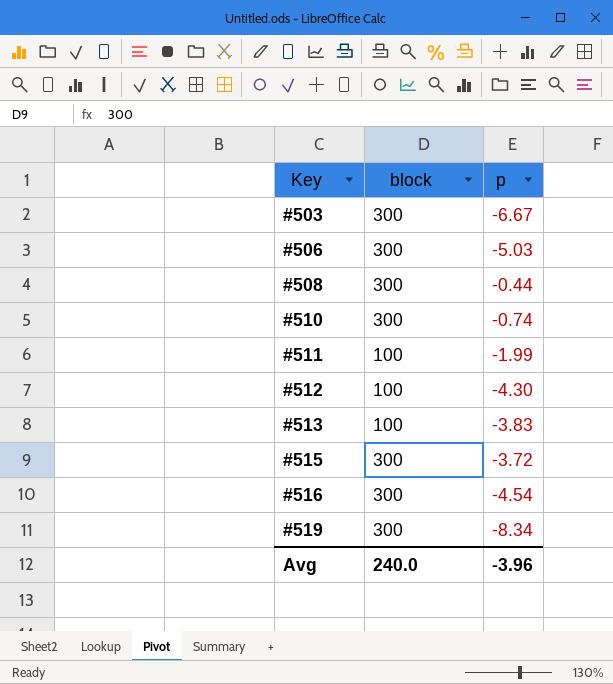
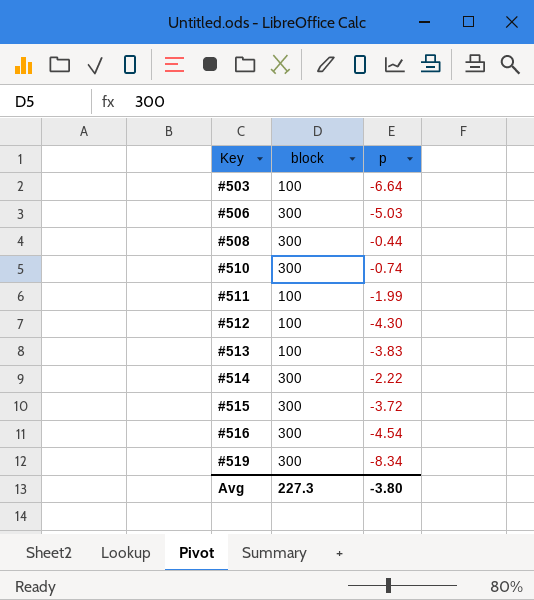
#503 | block: 300 -> 100
#503 | p: -6.67 -> -6.64
row #514: none -> 300 | -2.22
Avg | block: 240.0 -> 227.3
Avg | p: -3.96 -> -3.80

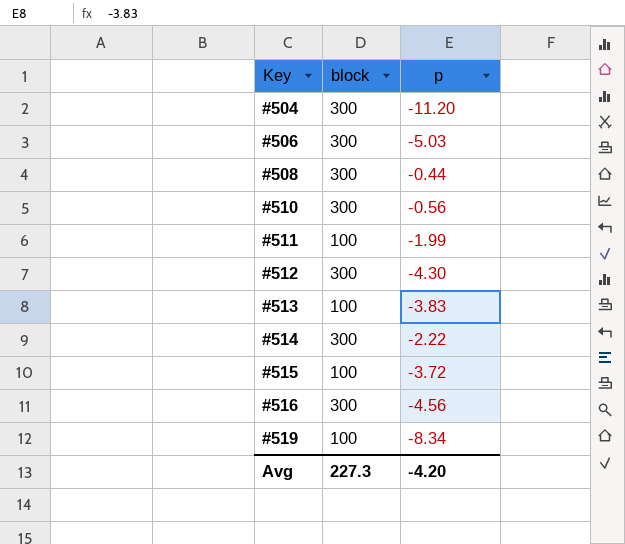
row #503: 100 | -6.64 -> none
row #504: none -> 300 | -11.20
#510 | p: -0.74 -> -0.56
#512 | block: 100 -> 300
#515 | block: 300 -> 100
#516 | p: -4.54 -> -4.56
#519 | block: 300 -> 100
Avg | p: -3.80 -> -4.20

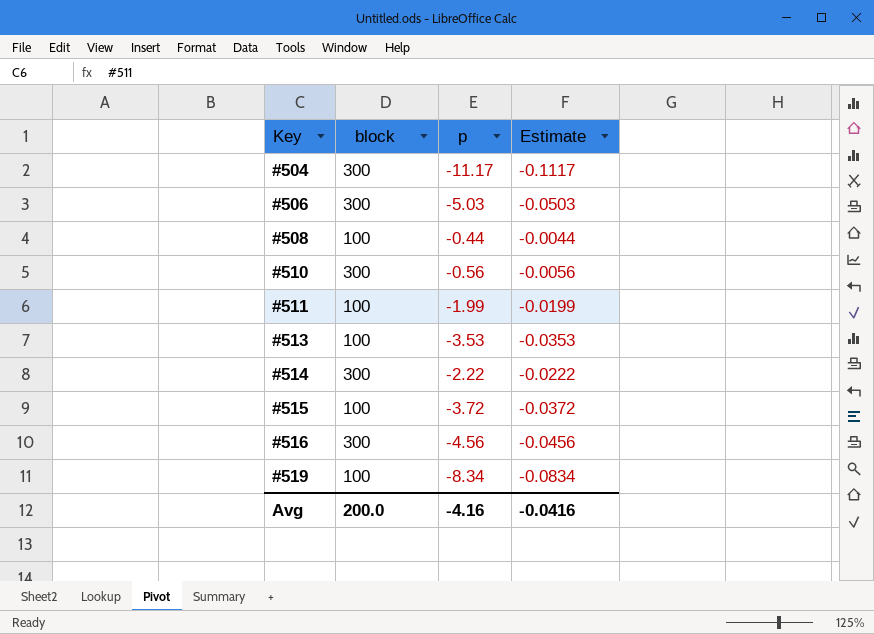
column Estimate | formula: none -> [p] * 0.01
row #512: 300 | -4.30 -> none
#504 | p: -11.20 -> -11.17
#508 | block: 300 -> 100
#513 | p: -3.83 -> -3.53
Avg | block: 227.3 -> 200.0
Avg | p: -4.20 -> -4.16

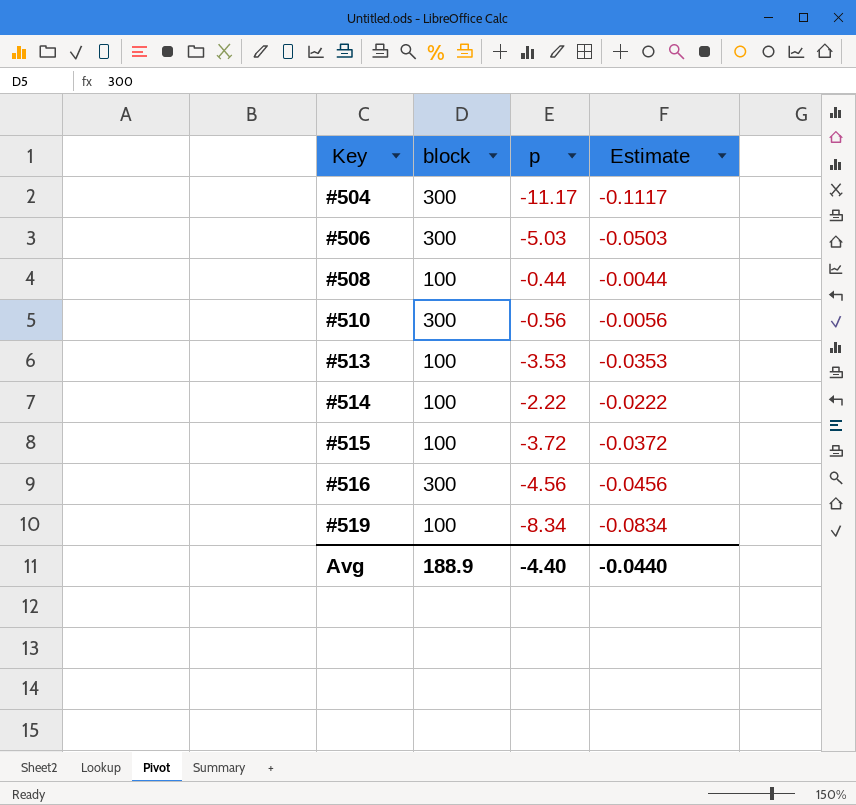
row #511: 100 | -1.99 | -0.0199 -> none
#514 | block: 300 -> 100
Avg | block: 200.0 -> 188.9
Avg | p: -4.16 -> -4.40
Avg | Estimate: -0.0416 -> -0.0440

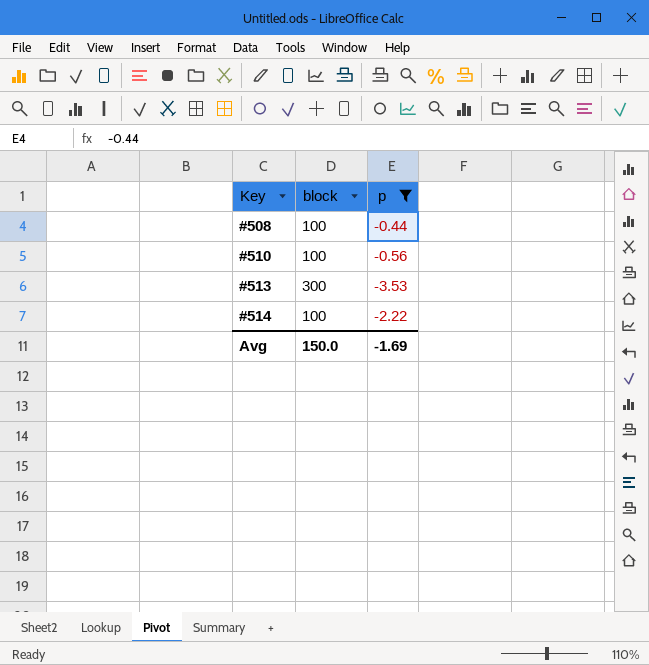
filter: none -> p >= -3.53
column Estimate | formula: [p] * 0.01 -> none
#510 | block: 300 -> 100
#513 | block: 100 -> 300
Avg | block: 188.9 -> 150.0
Avg | p: -4.40 -> -1.69

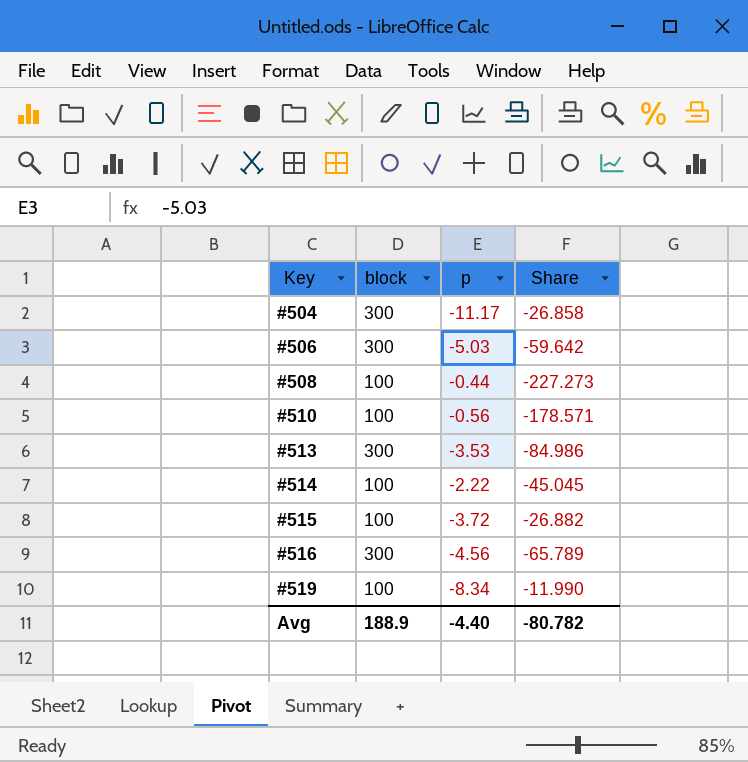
filter: p >= -3.53 -> none
column Share | formula: none -> [block] / [p]
Avg | block: 150.0 -> 188.9
Avg | p: -1.69 -> -4.40

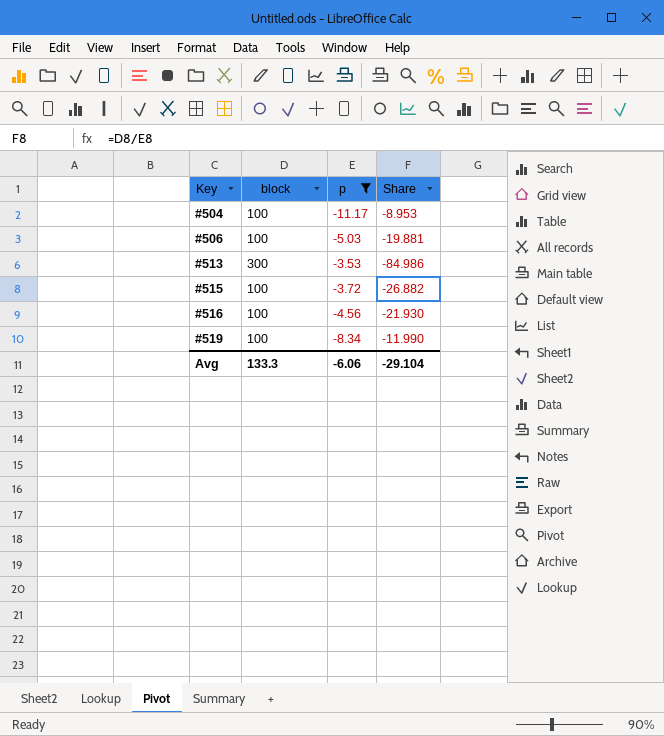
filter: none -> p <= -3.53
#504 | block: 300 -> 100
#504 | Share: -26.858 -> -8.953
#506 | block: 300 -> 100
#506 | Share: -59.642 -> -19.881
#516 | block: 300 -> 100
#516 | Share: -65.789 -> -21.930
Avg | block: 188.9 -> 133.3
Avg | p: -4.40 -> -6.06
Avg | Share: -80.782 -> -29.104

